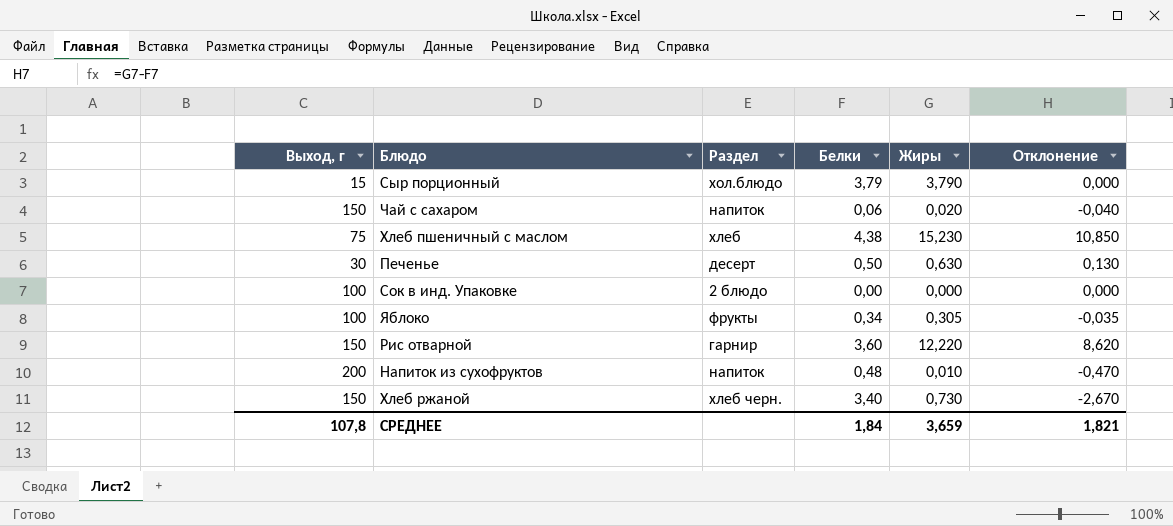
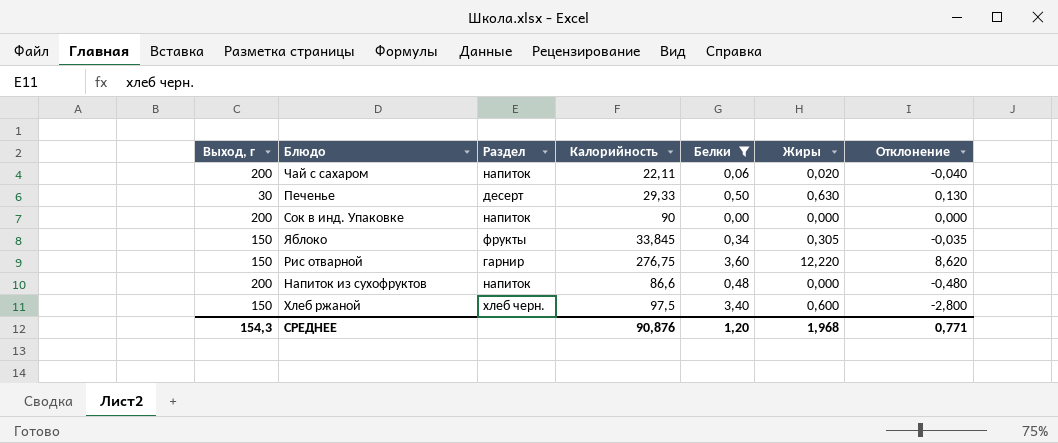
filter: none -> Белки <= 3,60
column Калорийность | position: none -> 4
Чай с сахаром | Выход, г: 150 -> 200
Сок в инд. Упаковке | Выход, г: 100 -> 200
Сок в инд. Упаковке | Раздел: 2 блюдо -> напиток
Яблоко | Выход, г: 100 -> 150
Напиток из сухофруктов | Жиры: 0,010 -> 0,000
Напиток из сухофруктов | Отклонение: -0,470 -> -0,480
Хлеб ржаной | Жиры: 0,730 -> 0,600
Хлеб ржаной | Отклонение: -2,670 -> -2,800
СРЕДНЕЕ | Выход, г: 107,8 -> 154,3
СРЕДНЕЕ | Белки: 1,84 -> 1,20
СРЕДНЕЕ | Жиры: 3,659 -> 1,968
СРЕДНЕЕ | Отклонение: 1,821 -> 0,771

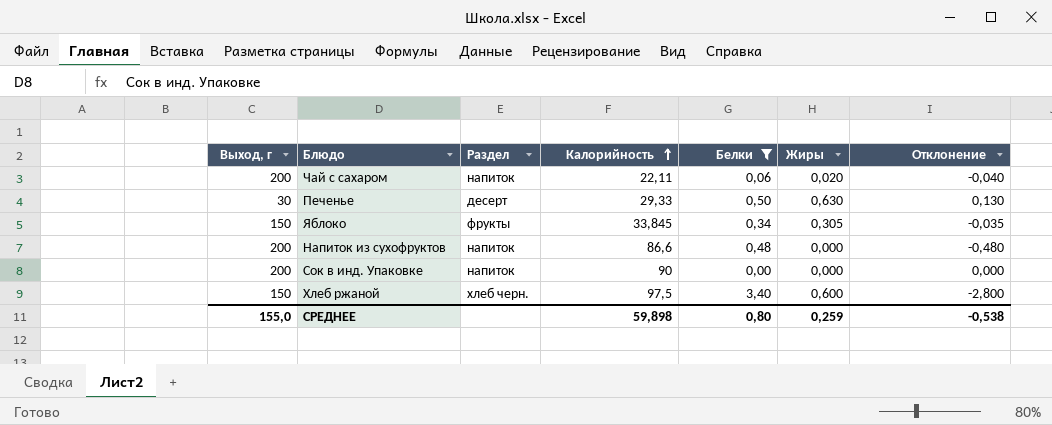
row order: none -> Калорийность ascending
row Рис отварной: 150 | гарнир | 276,75 | 3,60 | 12,220 | 8,620 -> none
СРЕДНЕЕ | Выход, г: 154,3 -> 155,0
СРЕДНЕЕ | Калорийность: 90,876 -> 59,898
СРЕДНЕЕ | Белки: 1,20 -> 0,80
СРЕДНЕЕ | Жиры: 1,968 -> 0,259
СРЕДНЕЕ | Отклонение: 0,771 -> -0,538

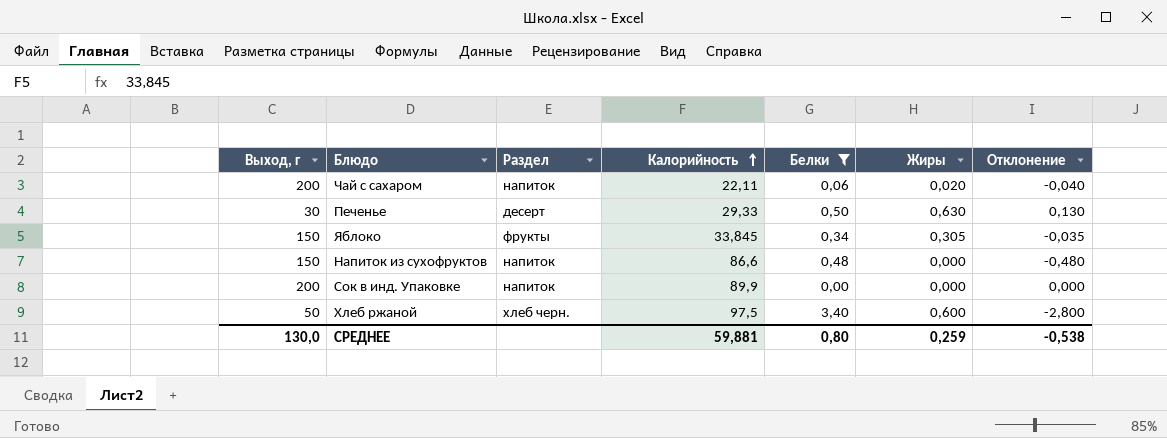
Напиток из сухофруктов | Выход, г: 200 -> 150
Сок в инд. Упаковке | Калорийность: 90 -> 89,9
Хлеб ржаной | Выход, г: 150 -> 50
СРЕДНЕЕ | Выход, г: 155,0 -> 130,0
СРЕДНЕЕ | Калорийность: 59,898 -> 59,881

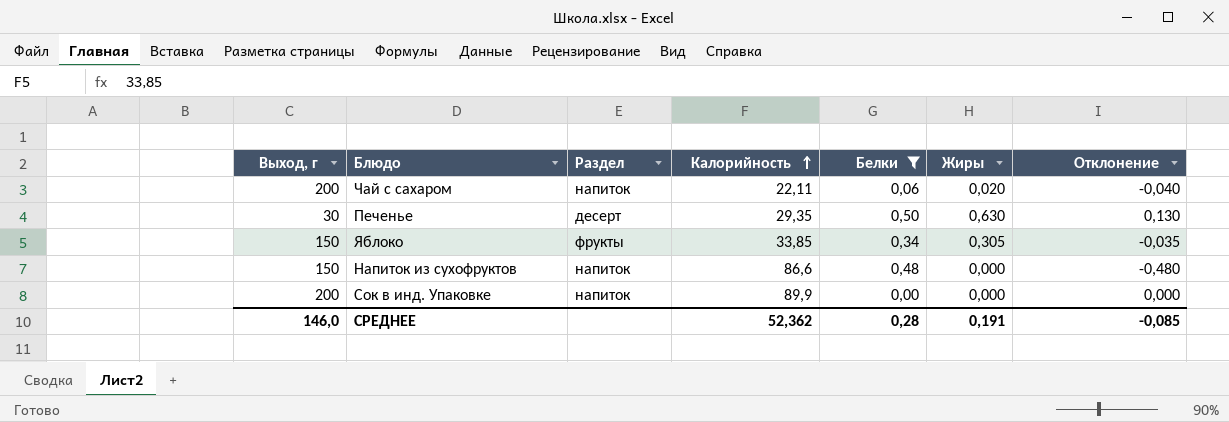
row Хлеб ржаной: 50 | хлеб черн. | 97,5 | 3,40 | 0,600 | -2,800 -> none
Печенье | Калорийность: 29,33 -> 29,35
Яблоко | Калорийность: 33,845 -> 33,85
СРЕДНЕЕ | Выход, г: 130,0 -> 146,0
СРЕДНЕЕ | Калорийность: 59,881 -> 52,362
СРЕДНЕЕ | Белки: 0,80 -> 0,28
СРЕДНЕЕ | Жиры: 0,259 -> 0,191
СРЕДНЕЕ | Отклонение: -0,538 -> -0,085

